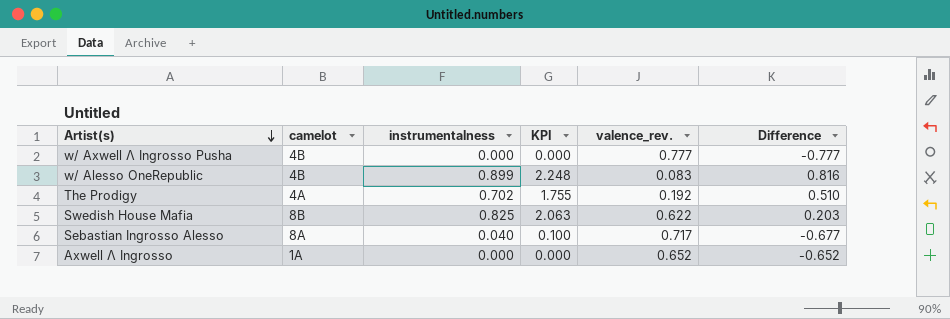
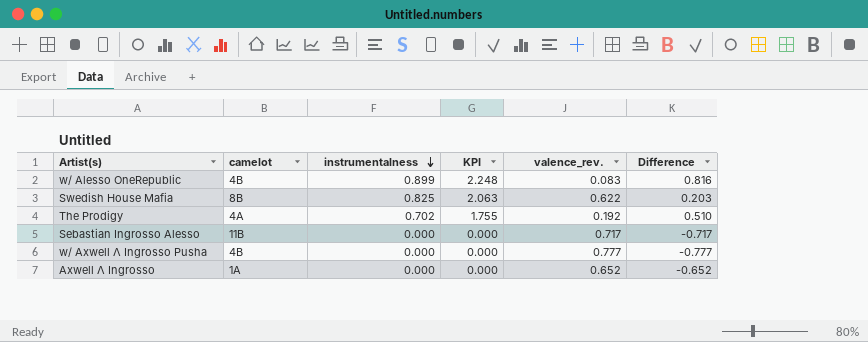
row order: Artist(s) descending -> instrumentalness descending
Sebastian Ingrosso Alesso | camelot: 8A -> 11B
Sebastian Ingrosso Alesso | instrumentalness: 0.040 -> 0.000
Sebastian Ingrosso Alesso | KPI: 0.100 -> 0.000
Sebastian Ingrosso Alesso | Difference: -0.677 -> -0.717

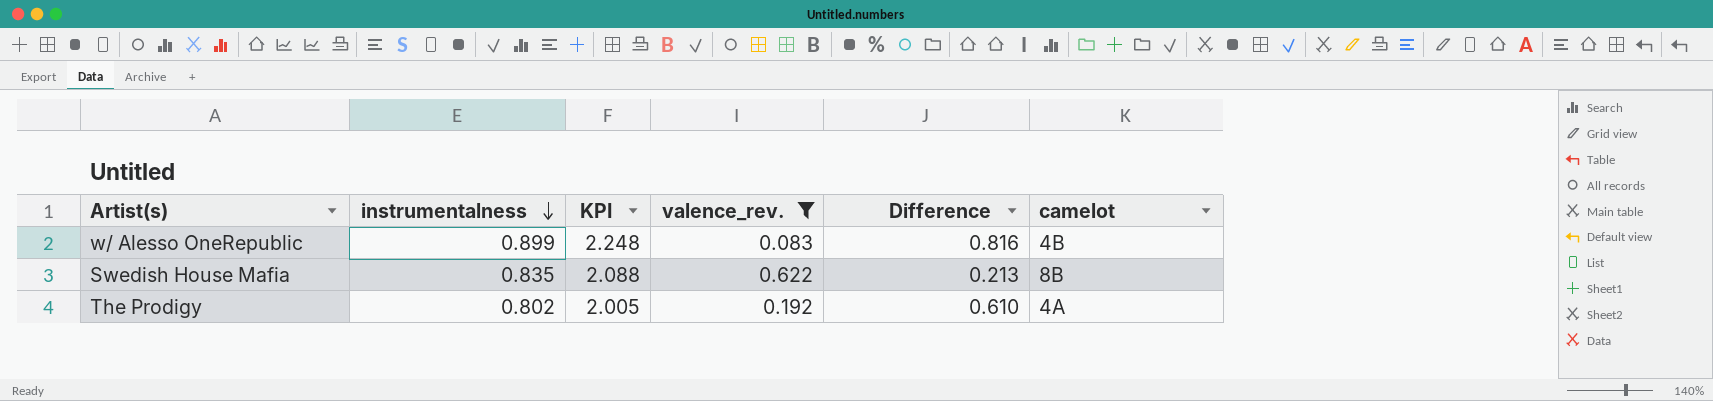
filter: none -> valence_rev. <= 0.622
column camelot | position: 2 -> 6
Swedish House Mafia | instrumentalness: 0.825 -> 0.835
Swedish House Mafia | KPI: 2.063 -> 2.088
Swedish House Mafia | Difference: 0.203 -> 0.213
The Prodigy | instrumentalness: 0.702 -> 0.802
The Prodigy | KPI: 1.755 -> 2.005
The Prodigy | Difference: 0.510 -> 0.610

